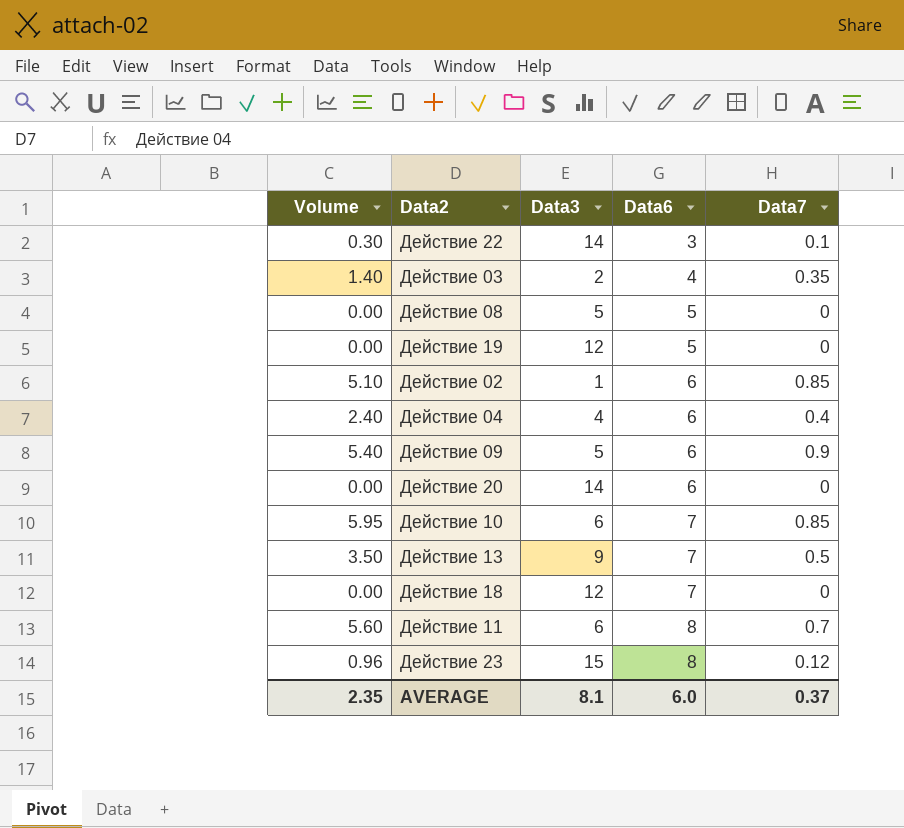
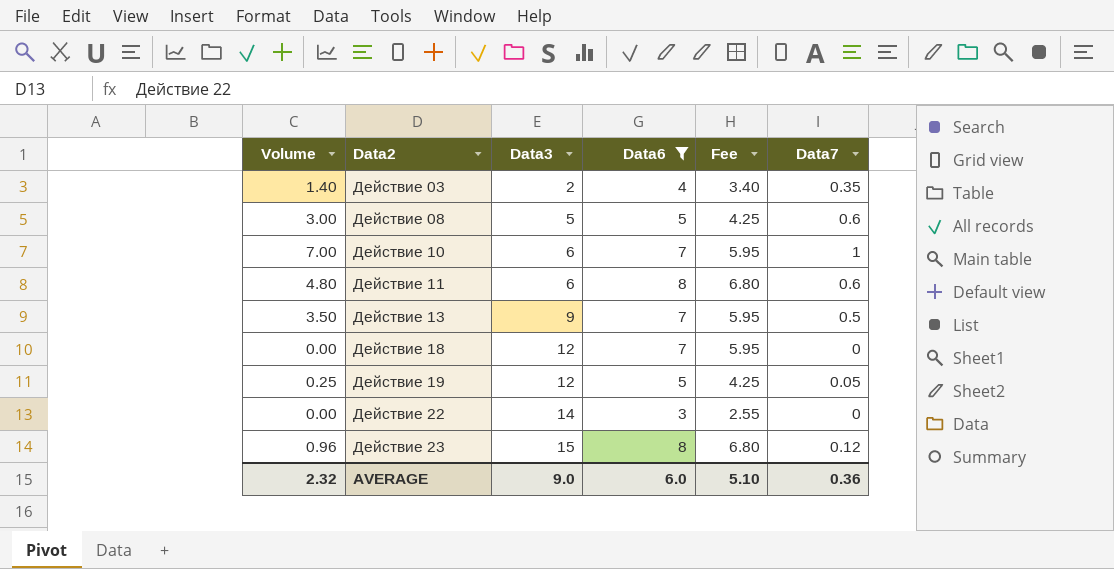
filter: none -> Data6 != 6
row order: Data6 ascending -> Data2 ascending
column Fee | formula: none -> [Data6] * 0.85
Действие 08 | Volume: 0.00 -> 3.00
Действие 08 | Data7: 0 -> 0.6
Действие 10 | Volume: 5.95 -> 7.00
Действие 10 | Data7: 0.85 -> 1
Действие 11 | Volume: 5.60 -> 4.80
Действие 11 | Data7: 0.7 -> 0.6
Действие 19 | Volume: 0.00 -> 0.25
Действие 19 | Data7: 0 -> 0.05
Действие 22 | Volume: 0.30 -> 0.00
Действие 22 | Data7: 0.1 -> 0
AVERAGE | Volume: 2.35 -> 2.32
AVERAGE | Data3: 8.1 -> 9.0
AVERAGE | Data7: 0.37 -> 0.36

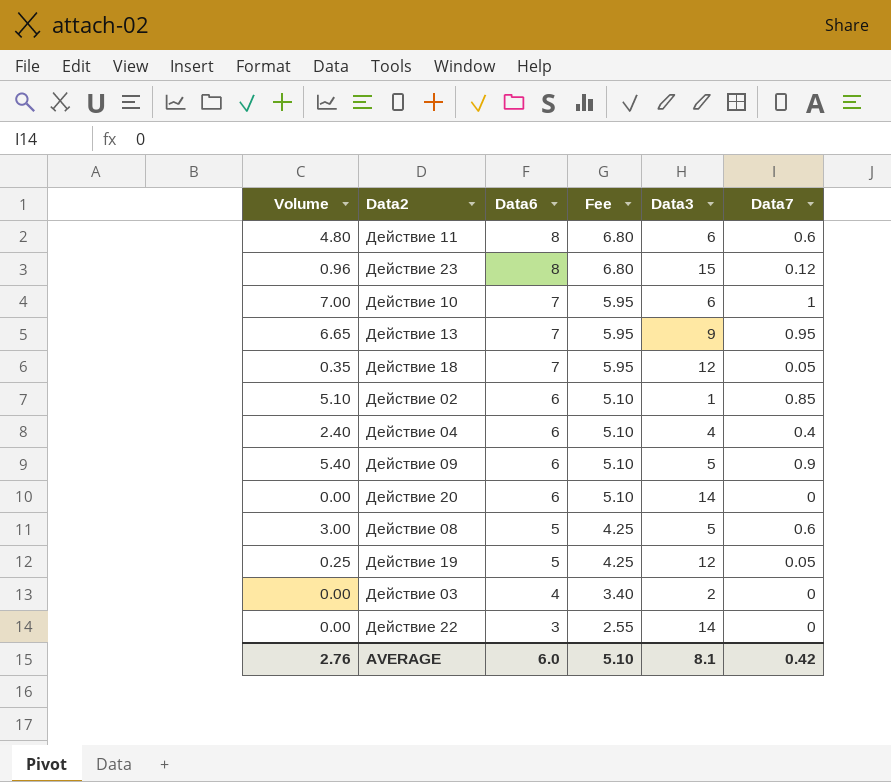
filter: Data6 != 6 -> none
row order: Data2 ascending -> Data6 descending
column Data3 | position: 3 -> 5
Действие 13 | Volume: 3.50 -> 6.65
Действие 13 | Data7: 0.5 -> 0.95
Действие 18 | Volume: 0.00 -> 0.35
Действие 18 | Data7: 0 -> 0.05
Действие 03 | Volume: 1.40 -> 0.00
Действие 03 | Data7: 0.35 -> 0
AVERAGE | Volume: 2.32 -> 2.76
AVERAGE | Data3: 9.0 -> 8.1
AVERAGE | Data7: 0.36 -> 0.42

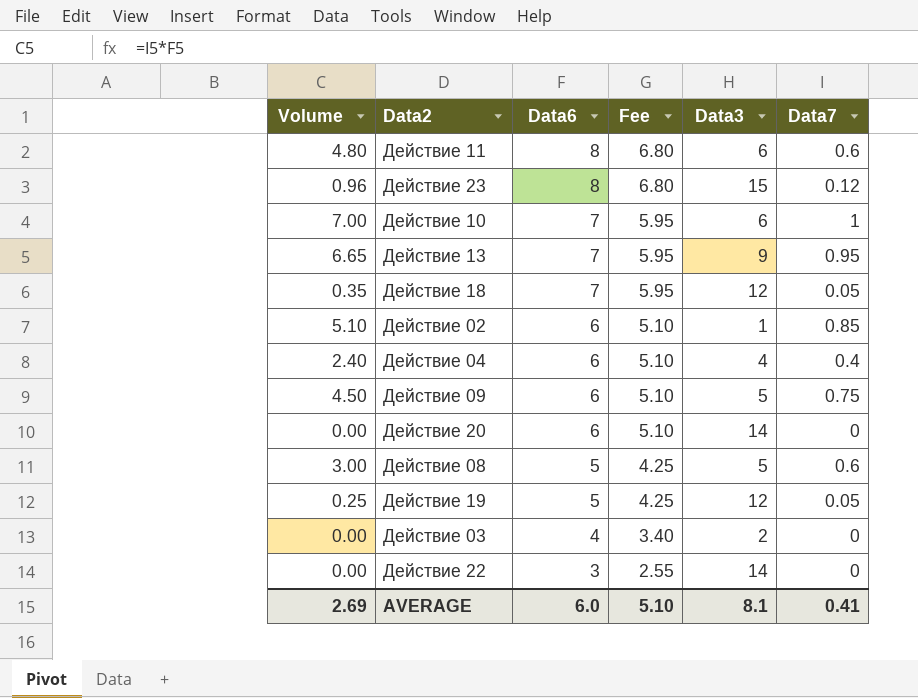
Действие 09 | Volume: 5.40 -> 4.50
Действие 09 | Data7: 0.9 -> 0.75
AVERAGE | Volume: 2.76 -> 2.69
AVERAGE | Data7: 0.42 -> 0.41

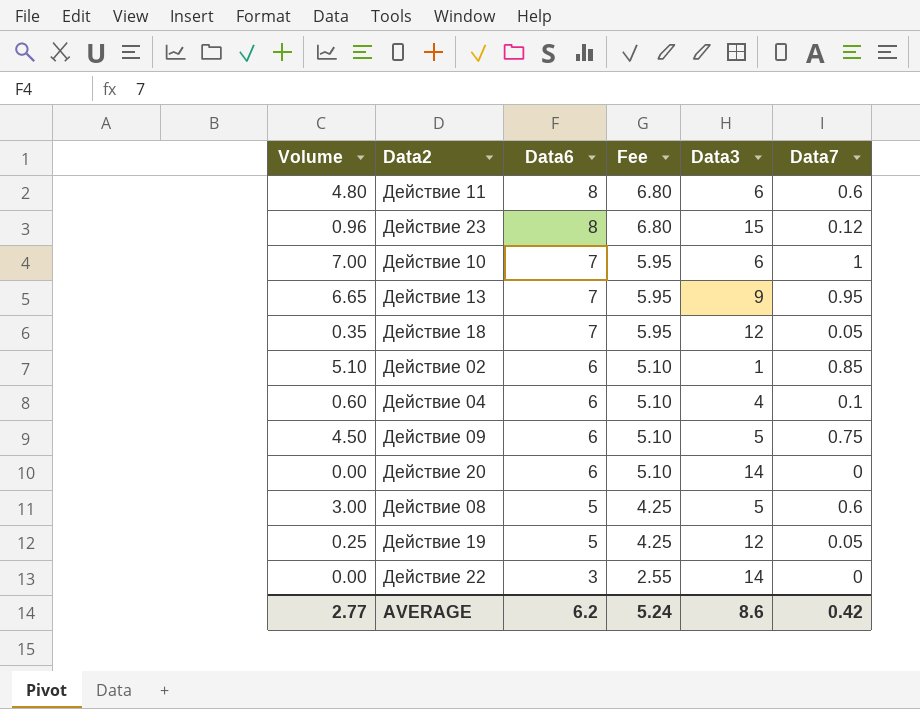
row Действие 03: 0.00 | 4 | 3.40 | 2 | 0 -> none
Действие 04 | Volume: 2.40 -> 0.60
Действие 04 | Data7: 0.4 -> 0.1
AVERAGE | Volume: 2.69 -> 2.77
AVERAGE | Data6: 6.0 -> 6.2
AVERAGE | Fee: 5.10 -> 5.24
AVERAGE | Data3: 8.1 -> 8.6
AVERAGE | Data7: 0.41 -> 0.42

